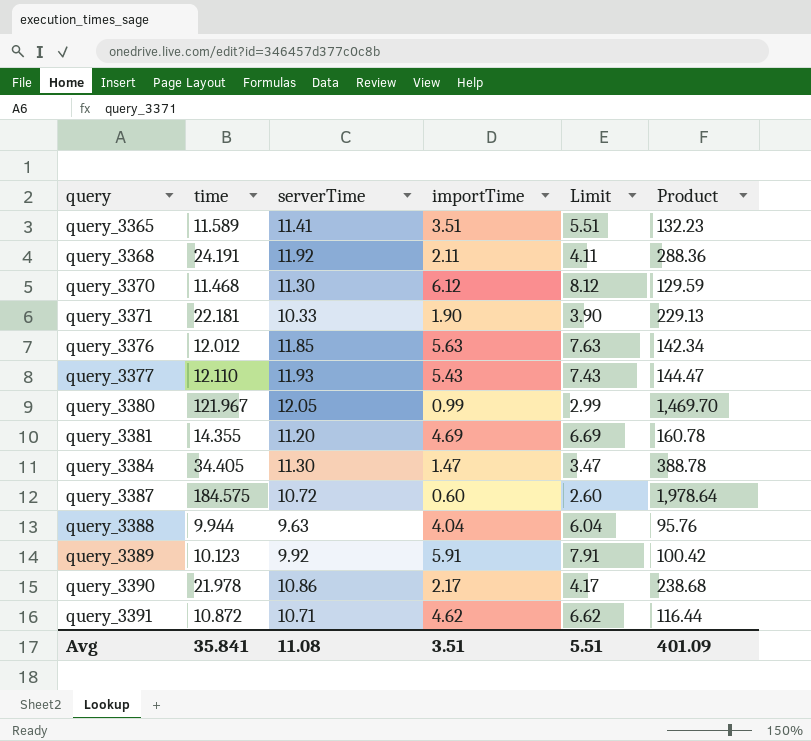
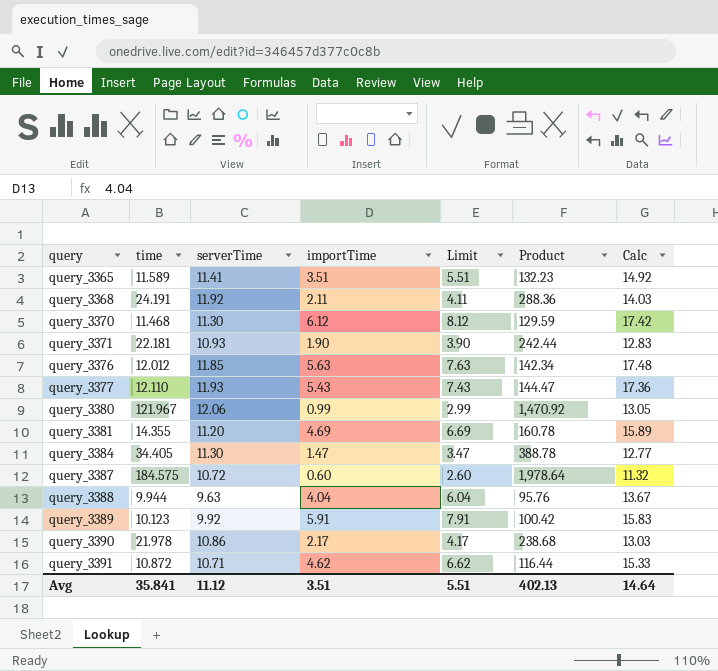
column Calc | formula: none -> [serverTime] + [importTime]
query_3371 | serverTime: 10.33 -> 10.93
query_3371 | Product: 229.13 -> 242.44
query_3380 | serverTime: 12.05 -> 12.06
query_3380 | Product: 1,469.70 -> 1,470.92
Avg | serverTime: 11.08 -> 11.12
Avg | Product: 401.09 -> 402.13

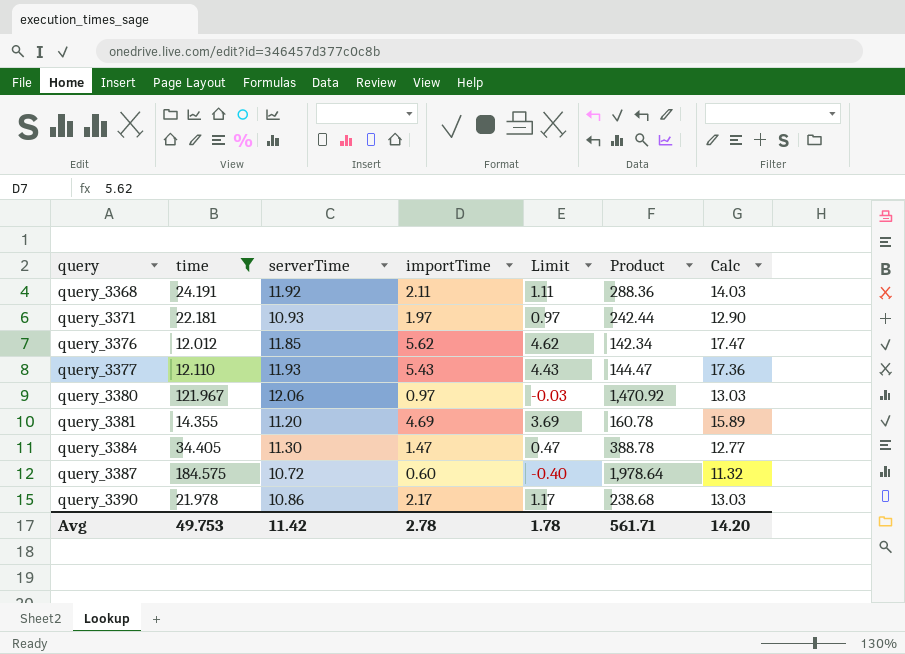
filter: none -> time >= 12.012
column Limit | formula: [importTime] + 2 -> [importTime] - 1
query_3371 | importTime: 1.90 -> 1.97
query_3371 | Calc: 12.83 -> 12.90
query_3376 | importTime: 5.63 -> 5.62
query_3376 | Calc: 17.48 -> 17.47
query_3380 | importTime: 0.99 -> 0.97
query_3380 | Calc: 13.05 -> 13.03
Avg | time: 35.841 -> 49.753
Avg | serverTime: 11.12 -> 11.42
Avg | importTime: 3.51 -> 2.78
Avg | Limit: 5.51 -> 1.78
Avg | Product: 402.13 -> 561.71
Avg | Calc: 14.64 -> 14.20

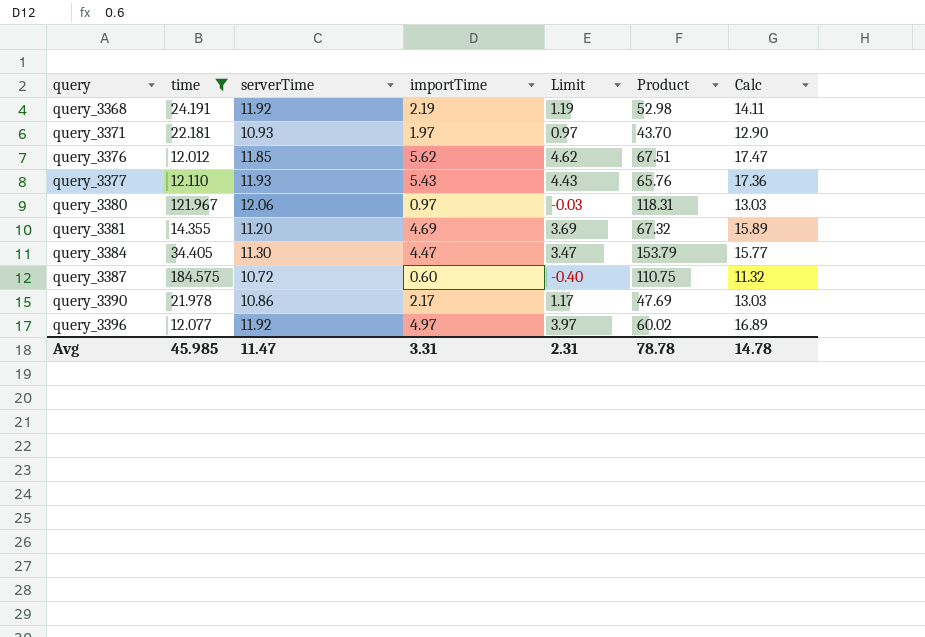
column Product | formula: [time] * [serverTime] -> [time] * [importTime]
query_3368 | importTime: 2.11 -> 2.19
query_3368 | Limit: 1.11 -> 1.19
query_3368 | Calc: 14.03 -> 14.11
query_3384 | importTime: 1.47 -> 4.47
query_3384 | Limit: 0.47 -> 3.47
query_3384 | Calc: 12.77 -> 15.77
row query_3396: none -> 12.077 | 11.92 | 4.97 | 3.97 | 60.02 | 16.89
Avg | time: 49.753 -> 45.985
Avg | serverTime: 11.42 -> 11.47
Avg | importTime: 2.78 -> 3.31
Avg | Limit: 1.78 -> 2.31
Avg | Product: 561.71 -> 78.78
Avg | Calc: 14.20 -> 14.78

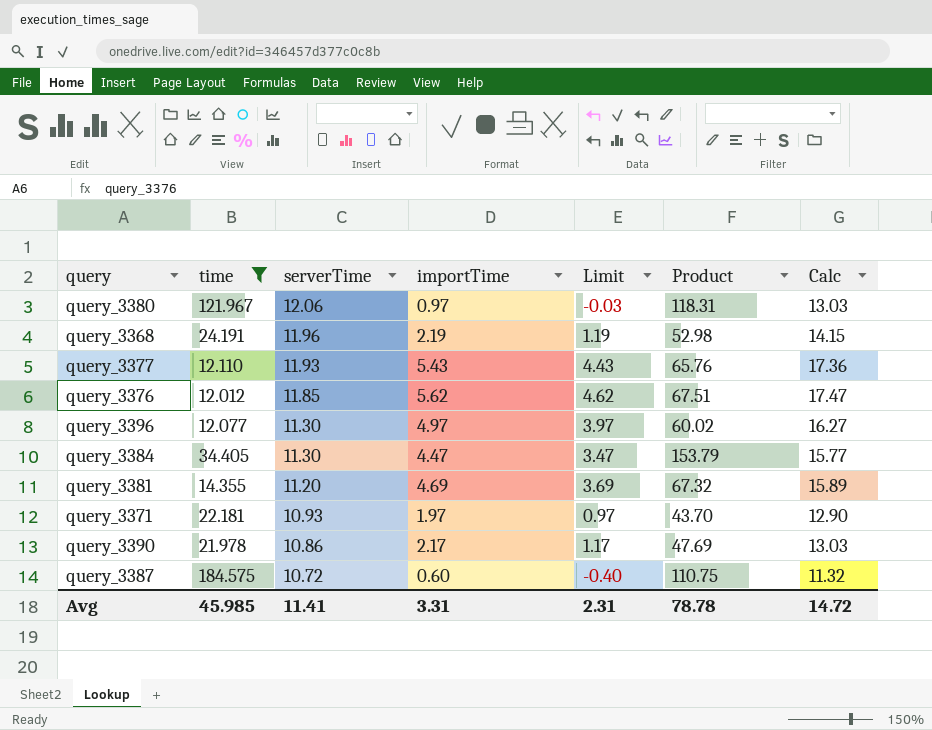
row order: query ascending -> serverTime descending
query_3368 | serverTime: 11.92 -> 11.96
query_3368 | Calc: 14.11 -> 14.15
query_3396 | serverTime: 11.92 -> 11.30
query_3396 | Calc: 16.89 -> 16.27
Avg | serverTime: 11.47 -> 11.41
Avg | Calc: 14.78 -> 14.72

